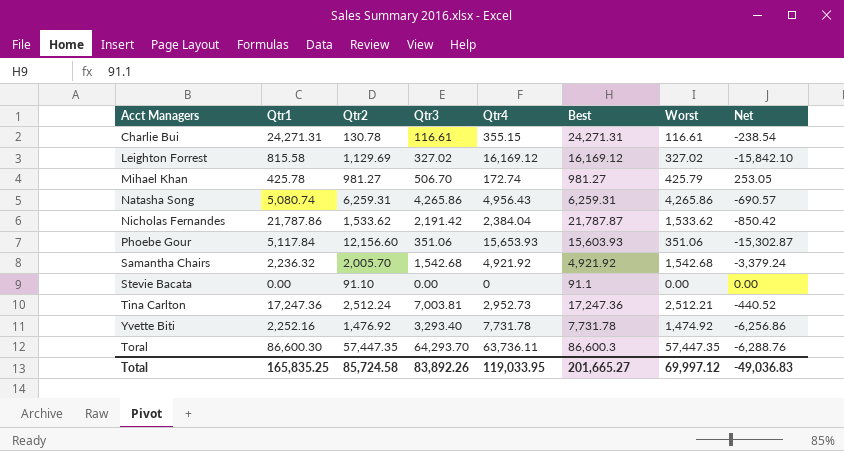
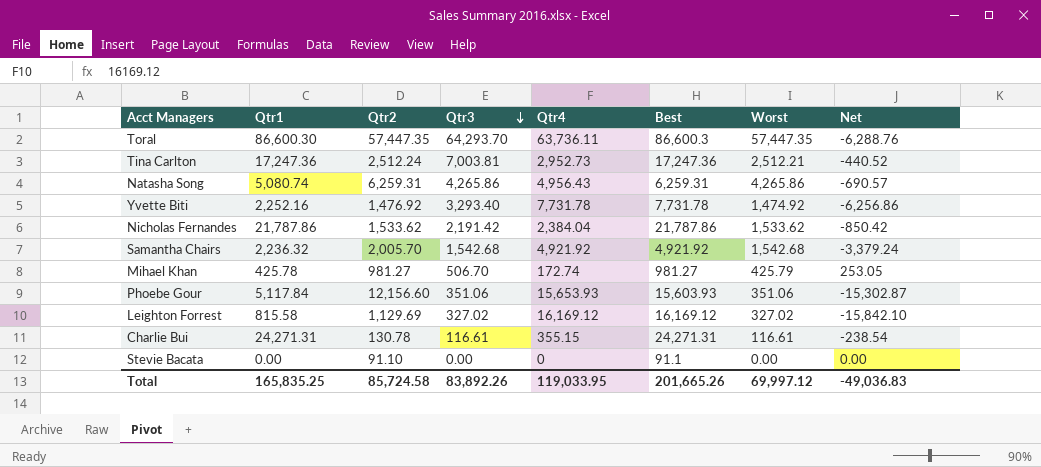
row order: none -> Qtr3 descending
Nicholas Fernandes | Best: 21,787.87 -> 21,787.86
Total | Best: 201,665.27 -> 201,665.26

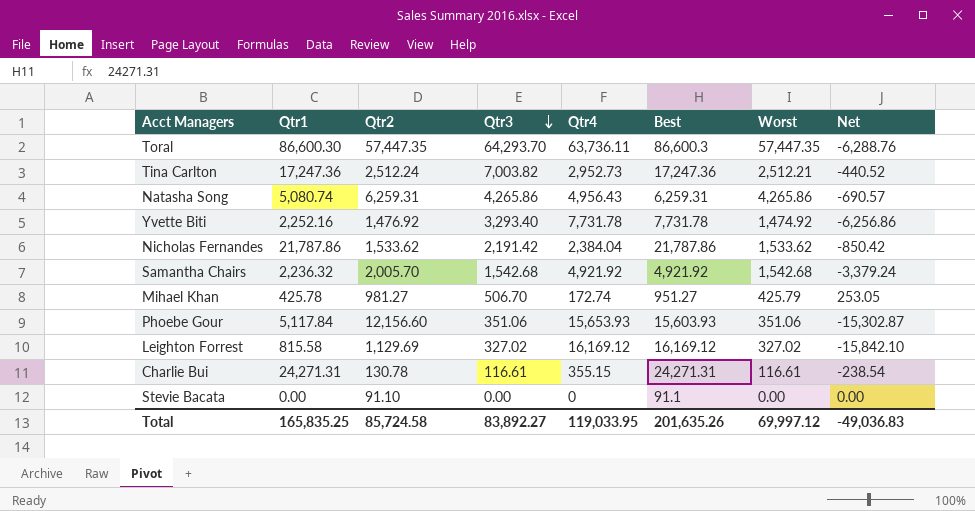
Tina Carlton | Qtr3: 7,003.81 -> 7,003.82
Mihael Khan | Best: 981.27 -> 951.27
Total | Qtr3: 83,892.26 -> 83,892.27
Total | Best: 201,665.26 -> 201,635.26

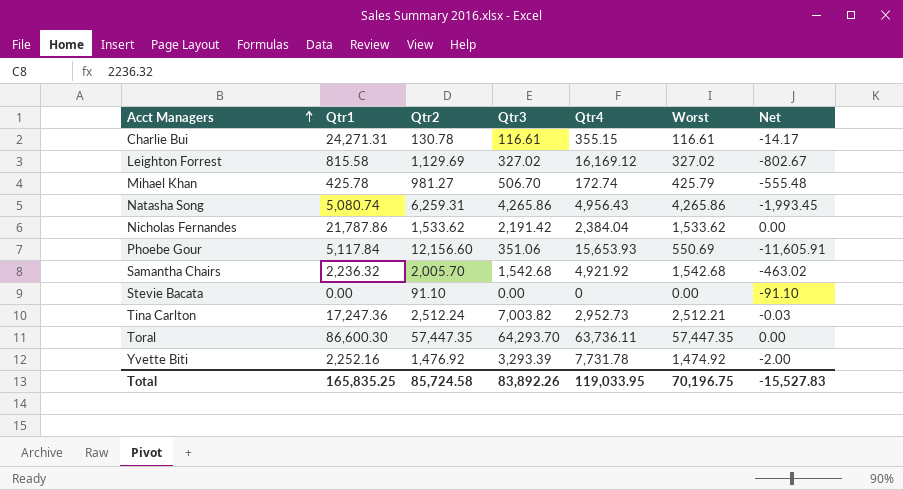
row order: Qtr3 descending -> Acct Managers ascending
column Best | position: 6 -> none
column Net | formula: [Worst] - [Qtr4] -> [Worst] - [Qtr2]
Phoebe Gour | Worst: 351.06 -> 550.69
Yvette Biti | Qtr3: 3,293.40 -> 3,293.39
Total | Qtr3: 83,892.27 -> 83,892.26
Total | Worst: 69,997.12 -> 70,196.75
Total | Net: -49,036.83 -> -15,527.83

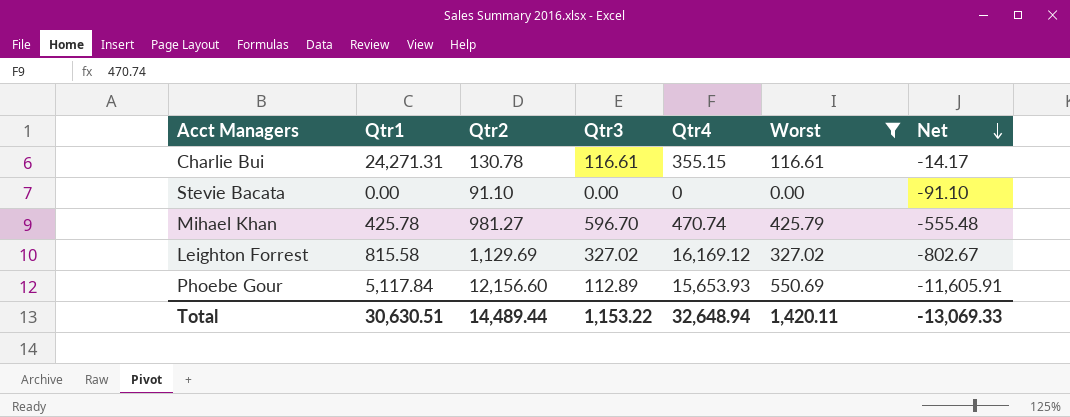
filter: none -> Worst <= 550.69
row order: Acct Managers ascending -> Net descending
Mihael Khan | Qtr3: 506.70 -> 596.70
Mihael Khan | Qtr4: 172.74 -> 470.74
Phoebe Gour | Qtr3: 351.06 -> 112.89
Total | Qtr1: 165,835.25 -> 30,630.51
Total | Qtr2: 85,724.58 -> 14,489.44
Total | Qtr3: 83,892.26 -> 1,153.22
Total | Qtr4: 119,033.95 -> 32,648.94
Total | Worst: 70,196.75 -> 1,420.11
Total | Net: -15,527.83 -> -13,069.33

